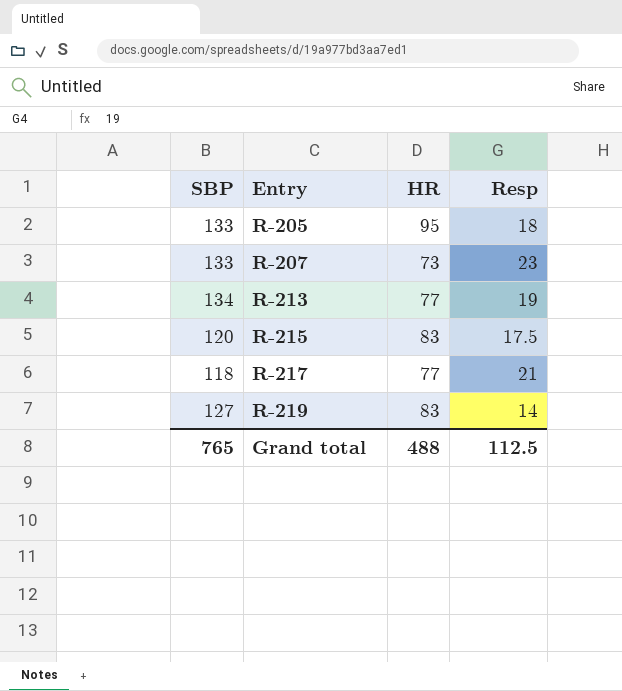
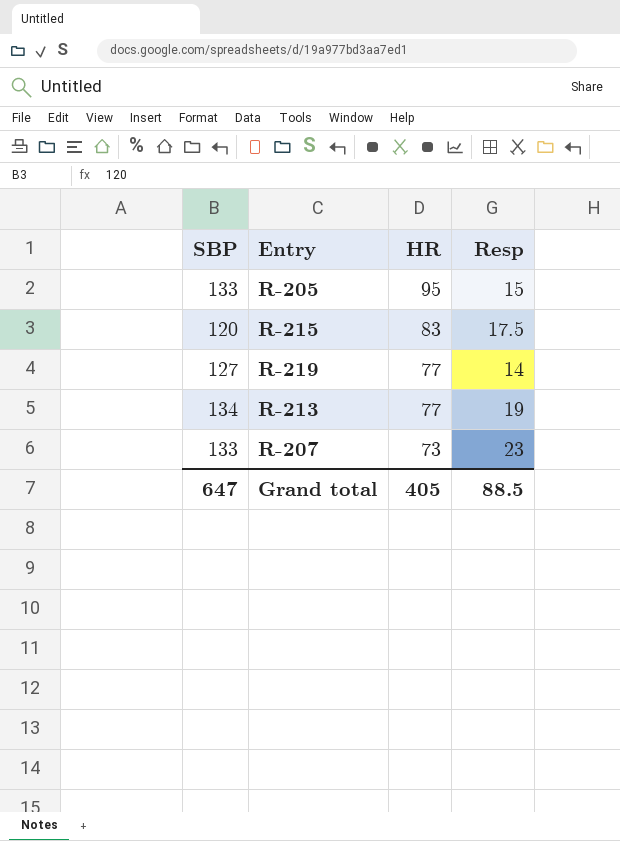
row order: Entry ascending -> HR descending
row R-217: 118 | 77 | 21 -> none
R-205 | Resp: 18 -> 15
R-219 | HR: 83 -> 77
Grand total | SBP: 765 -> 647
Grand total | HR: 488 -> 405
Grand total | Resp: 112.5 -> 88.5

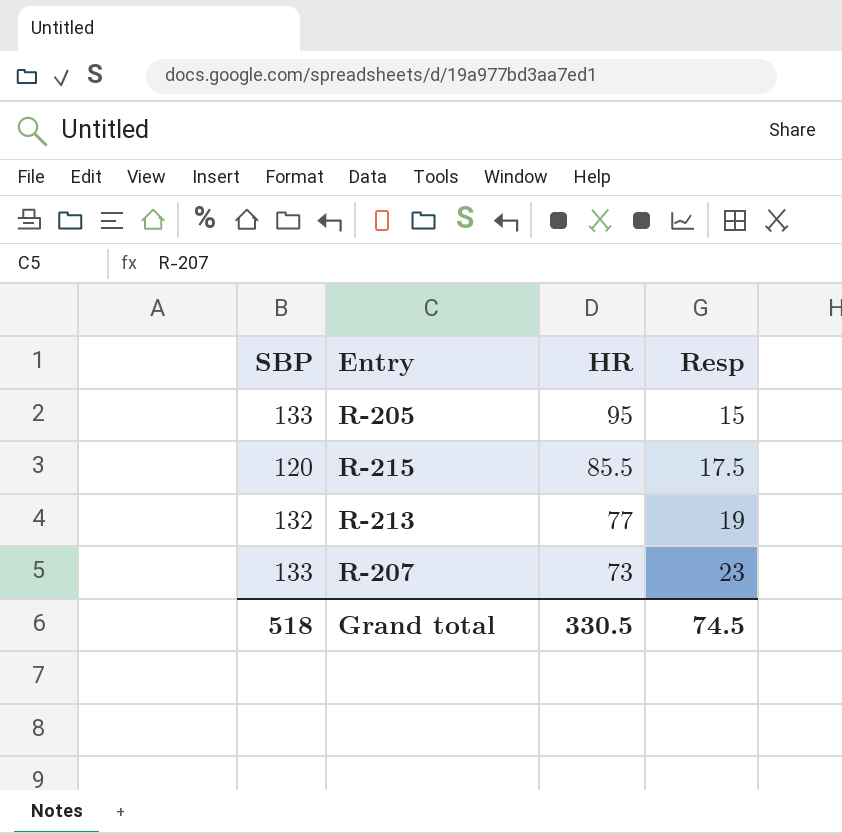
row R-219: 127 | 77 | 14 -> none
R-215 | HR: 83 -> 85.5
R-213 | SBP: 134 -> 132
Grand total | SBP: 647 -> 518
Grand total | HR: 405 -> 330.5
Grand total | Resp: 88.5 -> 74.5

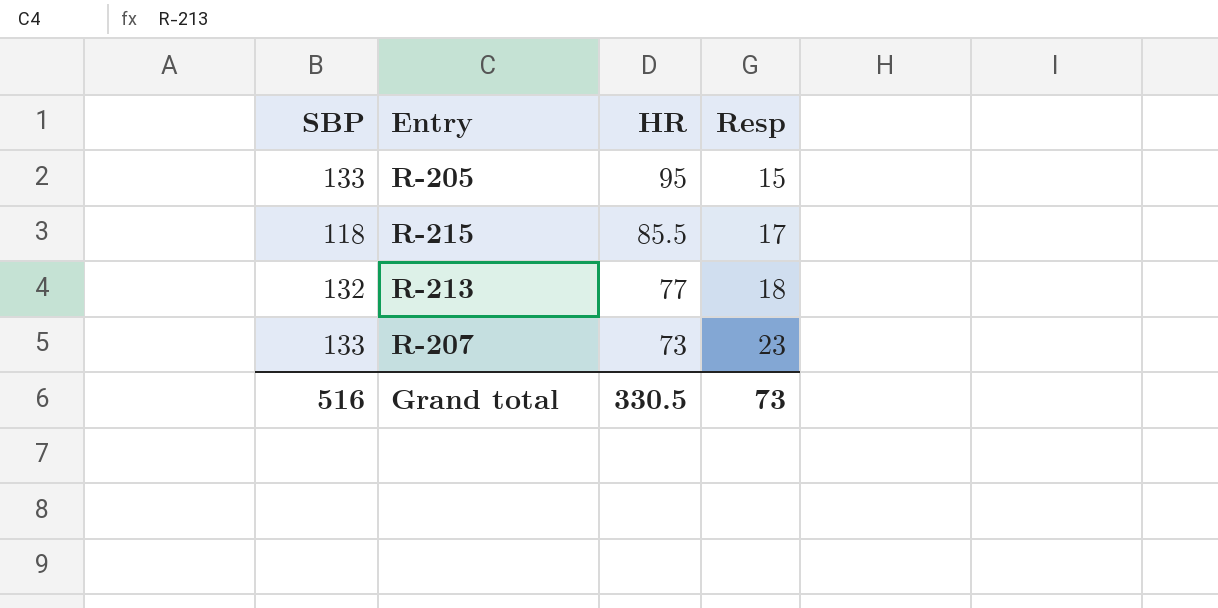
R-215 | SBP: 120 -> 118
R-215 | Resp: 17.5 -> 17
R-213 | Resp: 19 -> 18
Grand total | SBP: 518 -> 516
Grand total | Resp: 74.5 -> 73

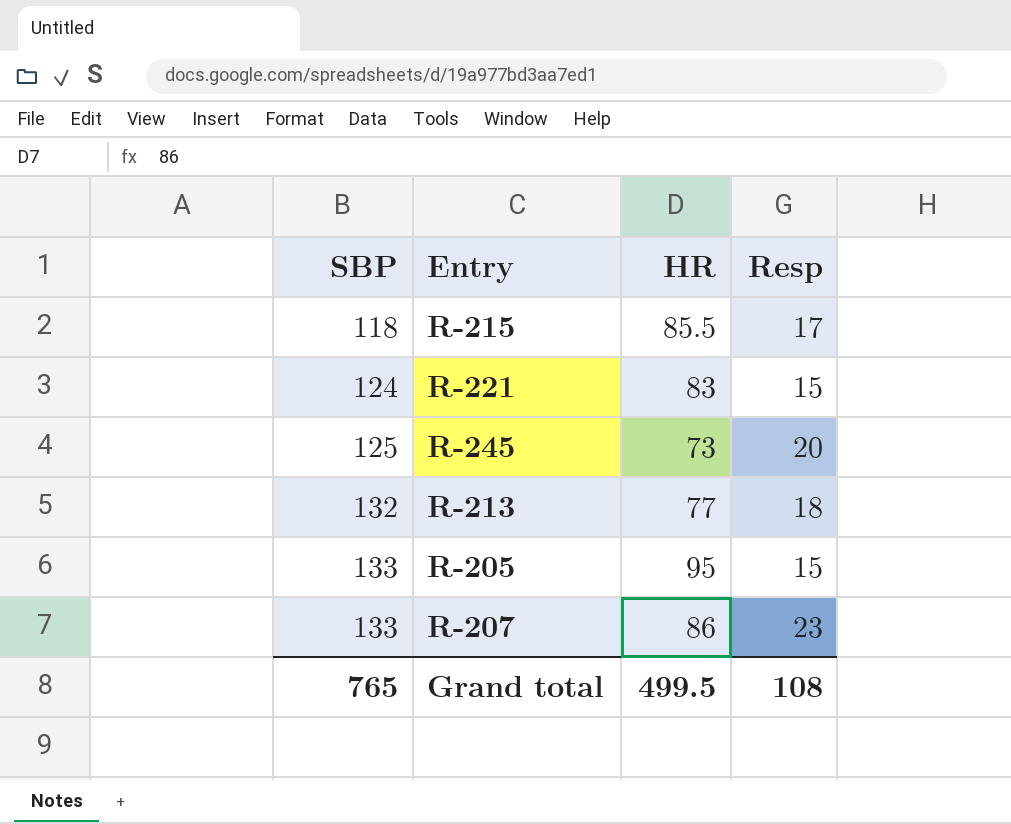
row order: HR descending -> SBP ascending
row R-221: none -> 124 | 83 | 15
row R-245: none -> 125 | 73 | 20
R-207 | HR: 73 -> 86
Grand total | SBP: 516 -> 765
Grand total | HR: 330.5 -> 499.5
Grand total | Resp: 73 -> 108

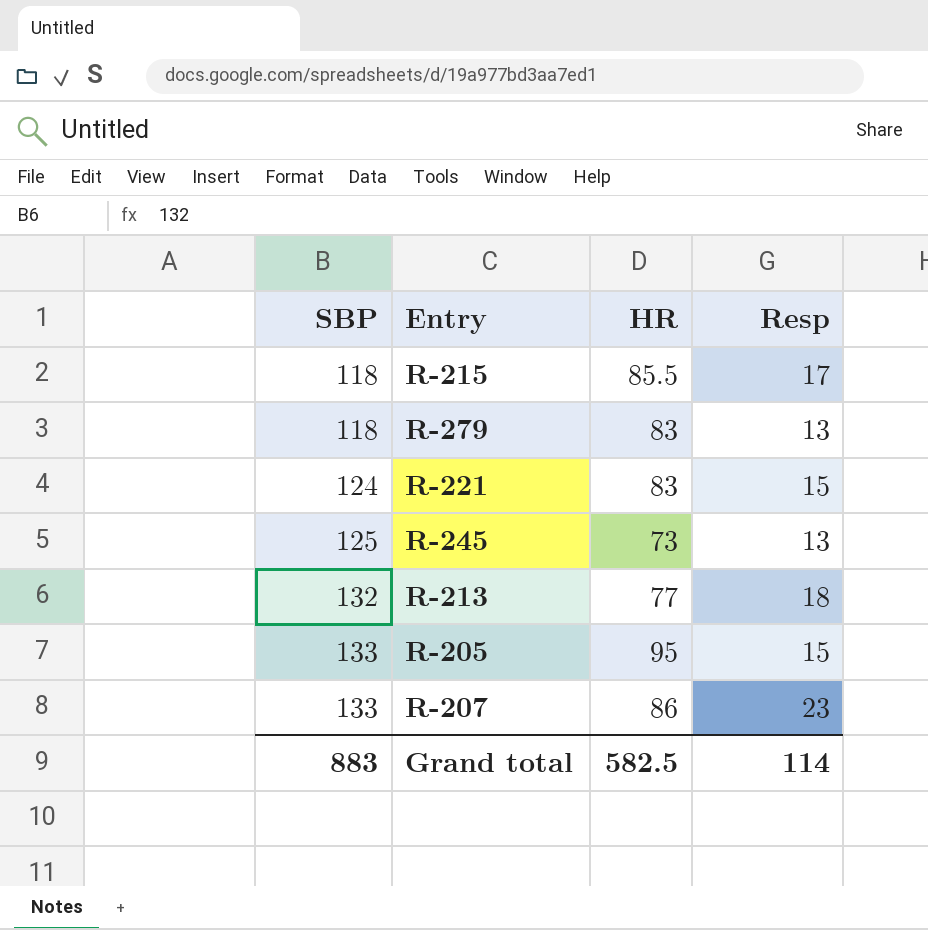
row R-279: none -> 118 | 83 | 13
R-245 | Resp: 20 -> 13
Grand total | SBP: 765 -> 883
Grand total | HR: 499.5 -> 582.5
Grand total | Resp: 108 -> 114

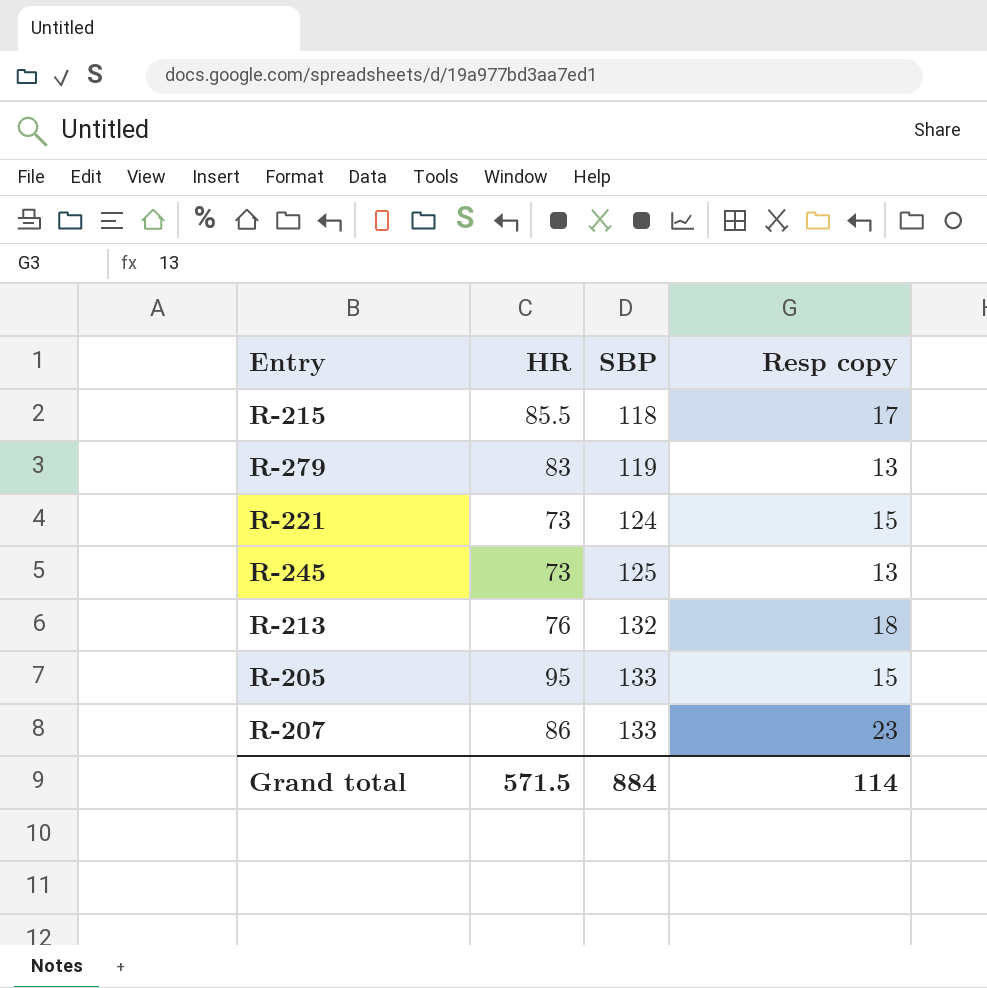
column SBP | position: 1 -> 3
column name: Resp -> Resp copy
R-279 | SBP: 118 -> 119
R-221 | HR: 83 -> 73
R-213 | HR: 77 -> 76
Grand total | HR: 582.5 -> 571.5
Grand total | SBP: 883 -> 884

